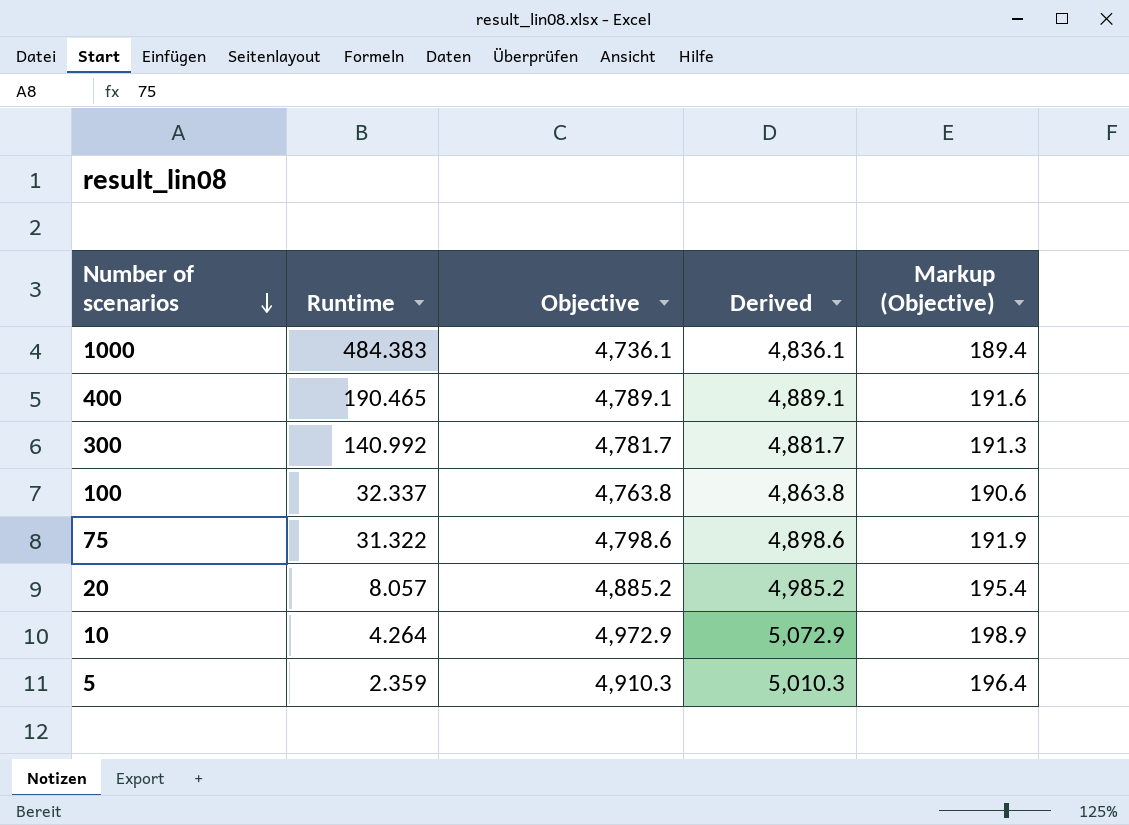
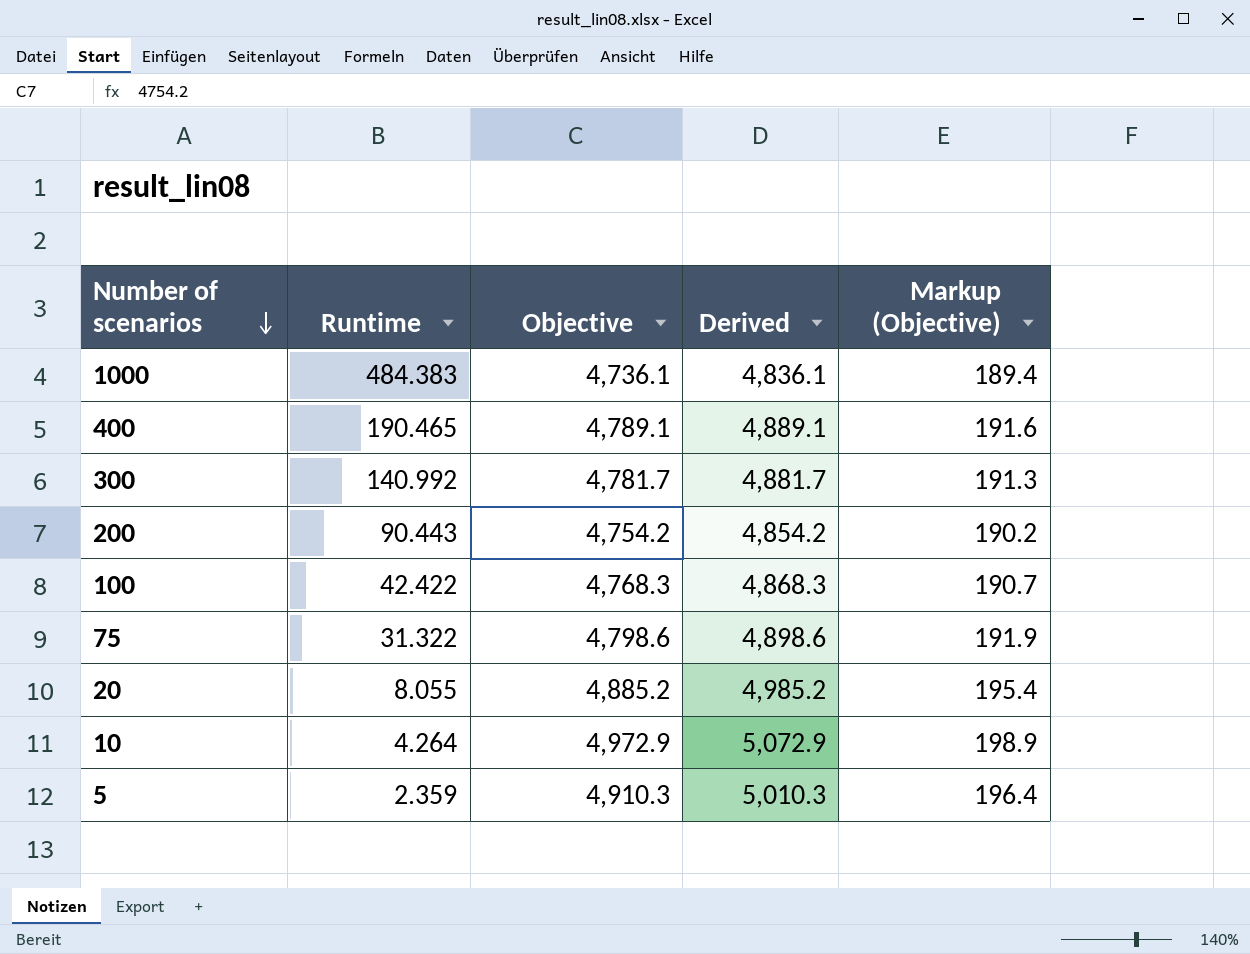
row 200: none -> 90.443 | 4,754.2 | 4,854.2 | 190.2
100 | Runtime: 32.337 -> 42.422
100 | Objective: 4,763.8 -> 4,768.3
100 | Derived: 4,863.8 -> 4,868.3
100 | Markup (Objective): 190.6 -> 190.7
20 | Runtime: 8.057 -> 8.055

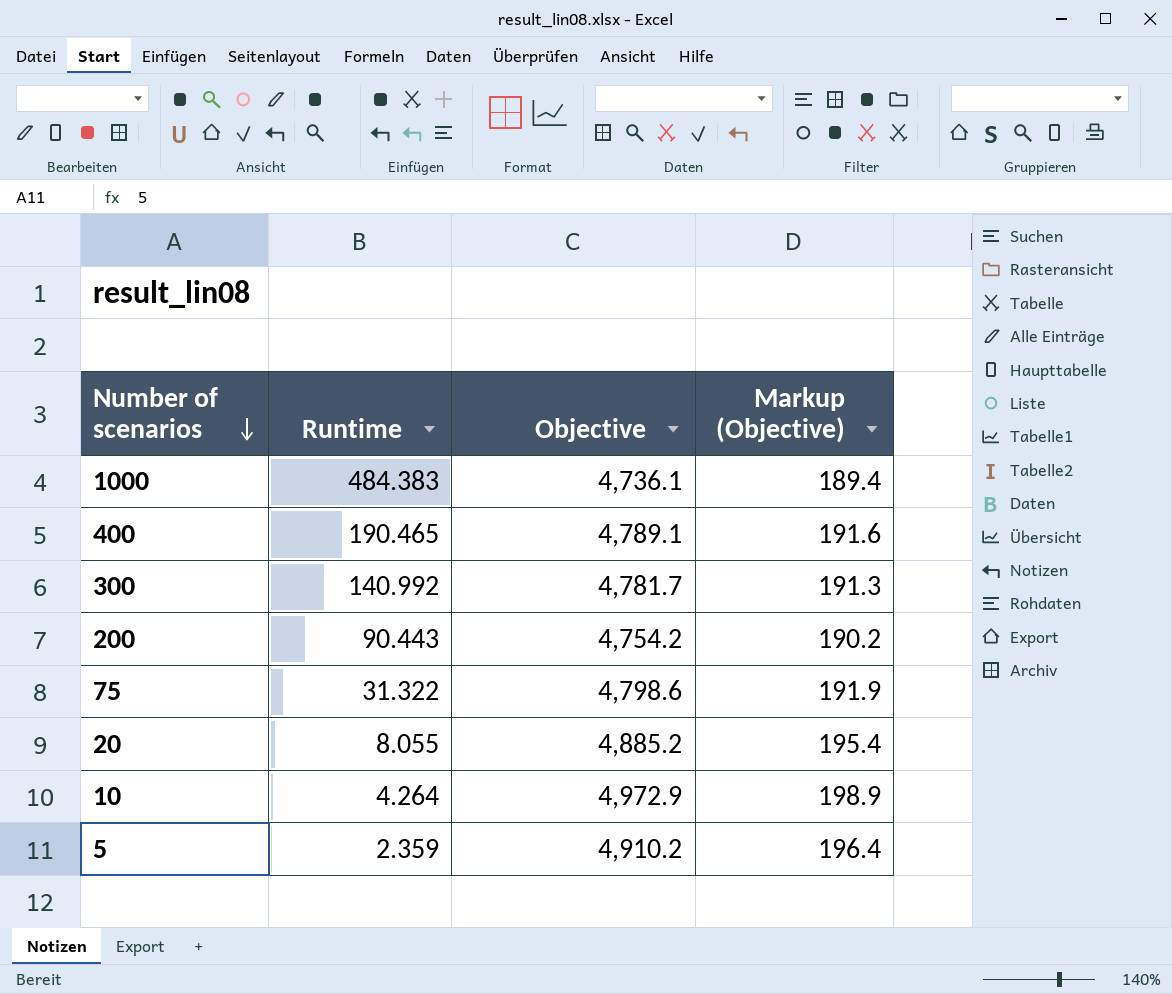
column Derived | formula: [Objective] + 100 -> none
row 100: 42.422 | 4,768.3 | 4,868.3 | 190.7 -> none
5 | Objective: 4,910.3 -> 4,910.2

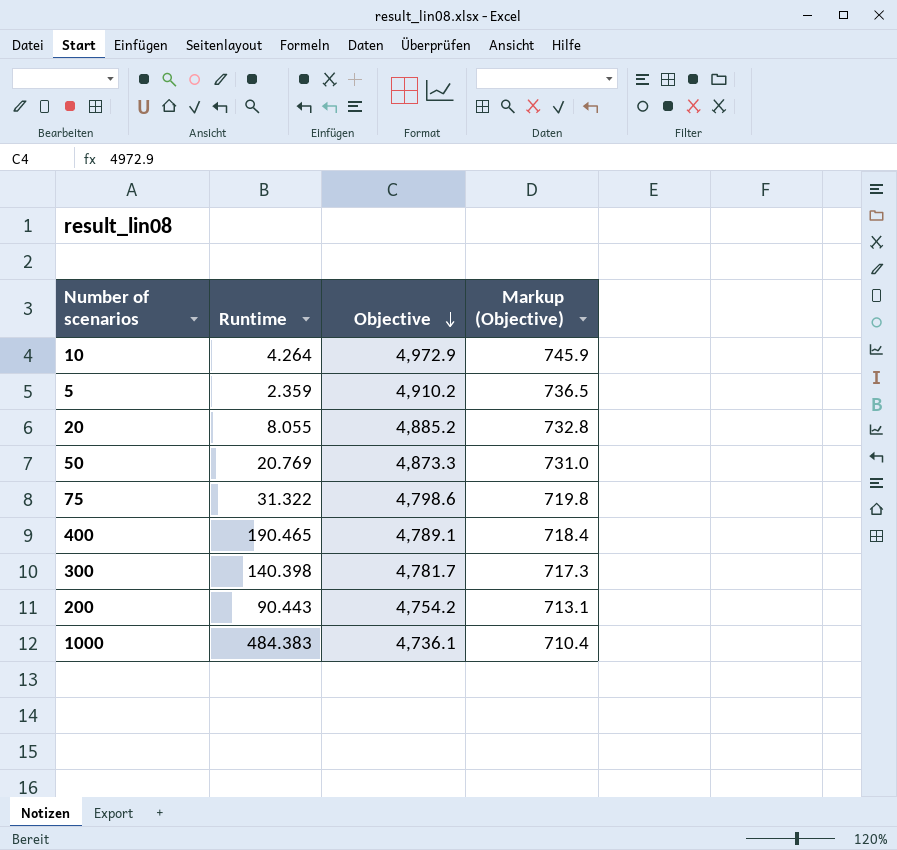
row order: Number of scenarios descending -> Objective descending
column Markup (Objective) | formula: [Objective] * 0.04 -> [Objective] * 0.15
row 50: none -> 20.769 | 4,873.3 | 731.0
300 | Runtime: 140.992 -> 140.398

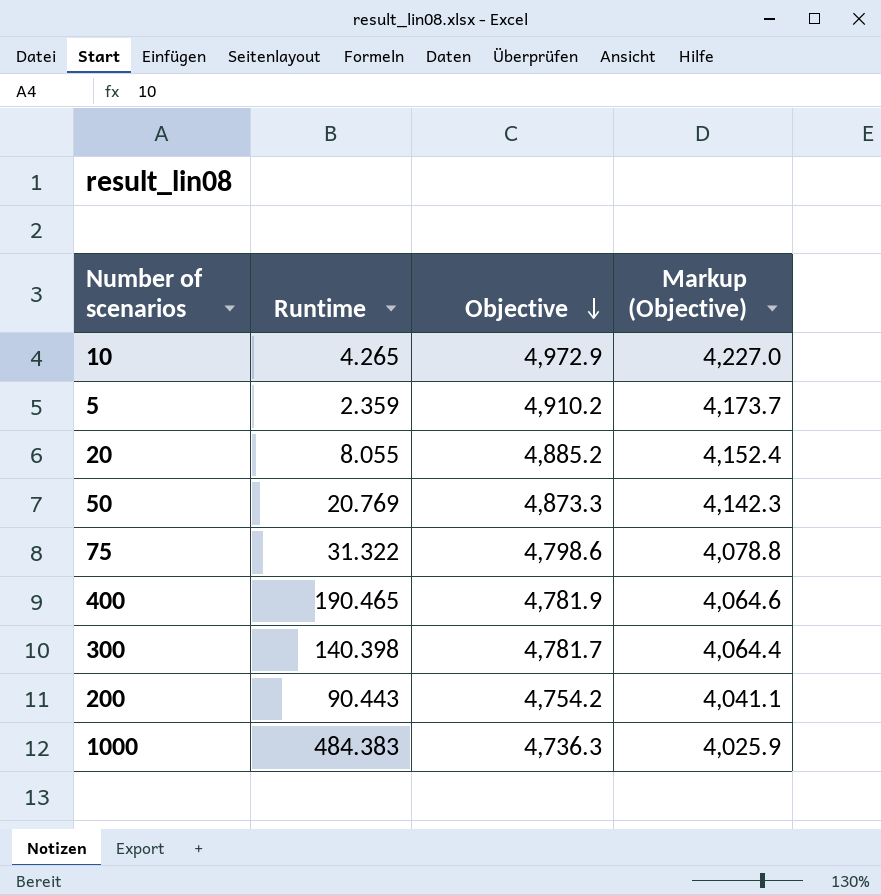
column Markup (Objective) | formula: [Objective] * 0.15 -> [Objective] * 0.85
10 | Runtime: 4.264 -> 4.265
400 | Objective: 4,789.1 -> 4,781.9
1000 | Objective: 4,736.1 -> 4,736.3

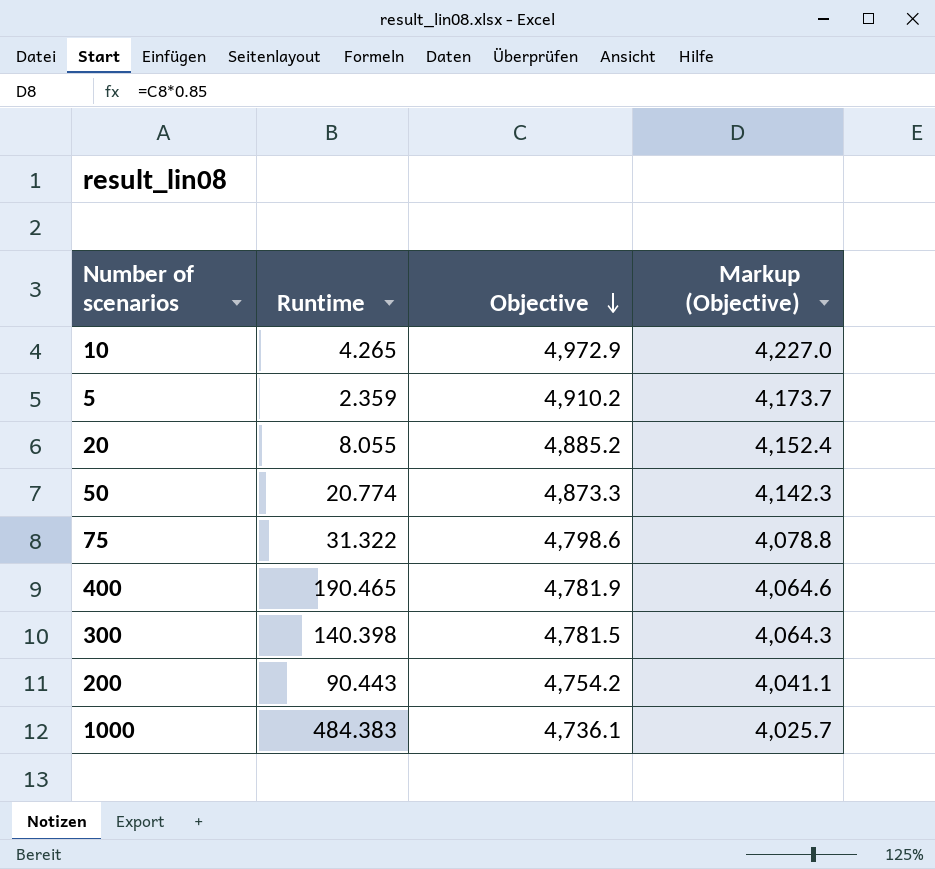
50 | Runtime: 20.769 -> 20.774
300 | Objective: 4,781.7 -> 4,781.5
300 | Markup (Objective): 4,064.4 -> 4,064.3
1000 | Objective: 4,736.3 -> 4,736.1
1000 | Markup (Objective): 4,025.9 -> 4,025.7

